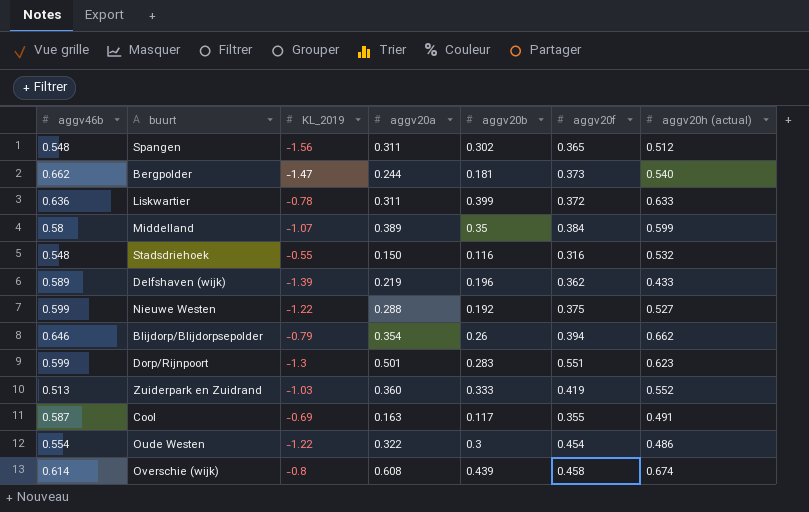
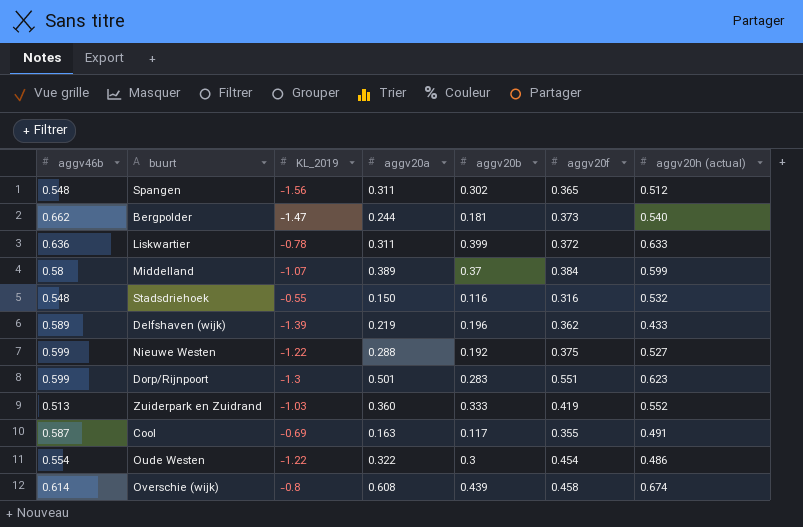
row Blijdorp/Blijdorpsepolder: 0.646 | -0.79 | 0.354 | 0.26 | 0.394 | 0.662 -> none
Middelland | aggv20b: 0.35 -> 0.37

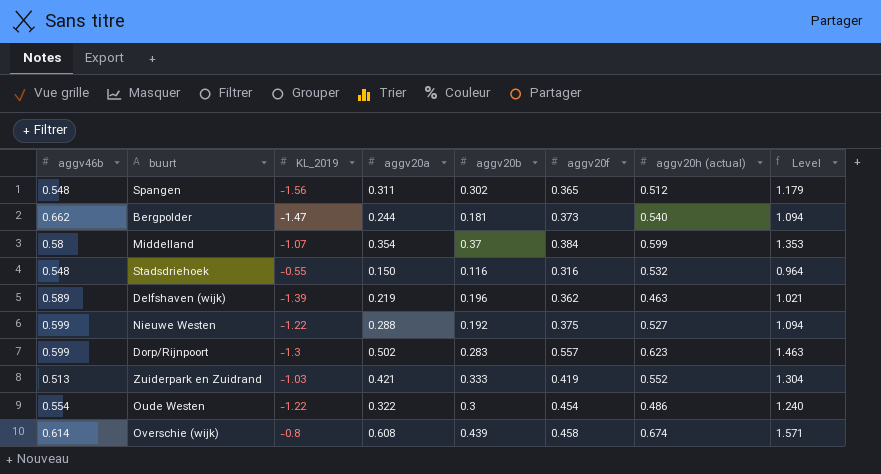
column Level | formula: none -> [aggv20b] + [aggv20f] + [aggv20h (actual)]
row Liskwartier: 0.636 | -0.78 | 0.311 | 0.399 | 0.372 | 0.633 -> none
row Cool: 0.587 | -0.69 | 0.163 | 0.117 | 0.355 | 0.491 -> none
Middelland | aggv20a: 0.389 -> 0.354
Delfshaven (wijk) | aggv20h (actual): 0.433 -> 0.463
Dorp/Rijnpoort | aggv20a: 0.501 -> 0.502
Dorp/Rijnpoort | aggv20f: 0.551 -> 0.557
Zuiderpark en Zuidrand | aggv20a: 0.360 -> 0.421

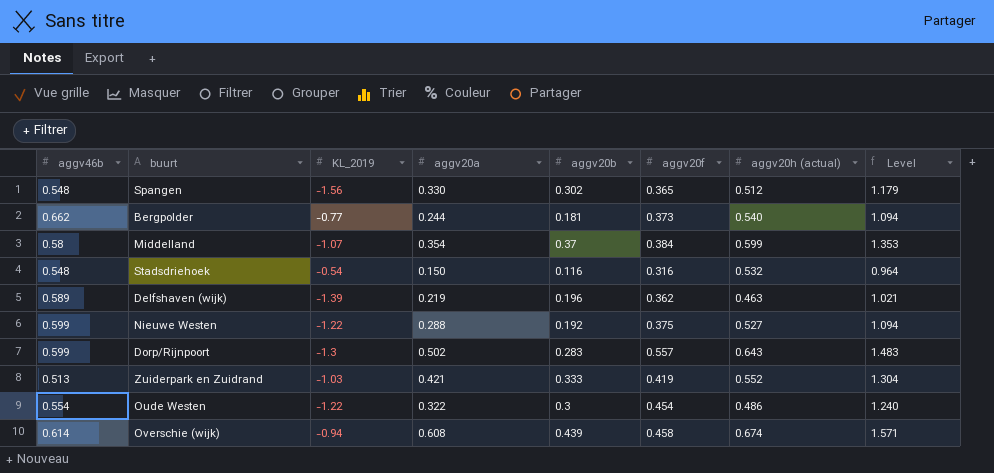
Spangen | aggv20a: 0.311 -> 0.330
Bergpolder | KL_2019: -1.47 -> -0.77
Stadsdriehoek | KL_2019: -0.55 -> -0.54
Dorp/Rijnpoort | aggv20h (actual): 0.623 -> 0.643
Dorp/Rijnpoort | Level: 1.463 -> 1.483
Overschie (wijk) | KL_2019: -0.8 -> -0.94

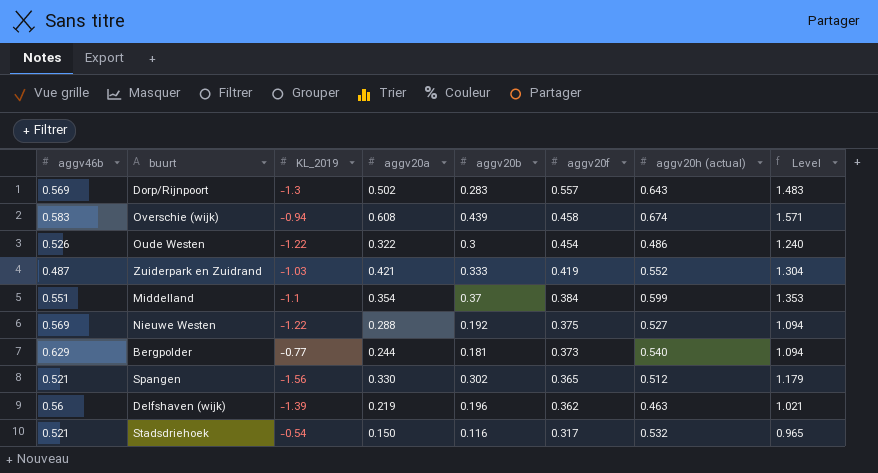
row order: none -> aggv20f descending
Dorp/Rijnpoort | aggv46b: 0.599 -> 0.569
Overschie (wijk) | aggv46b: 0.614 -> 0.583
Oude Westen | aggv46b: 0.554 -> 0.526
Zuiderpark en Zuidrand | aggv46b: 0.513 -> 0.487
Middelland | aggv46b: 0.58 -> 0.551
Middelland | KL_2019: -1.07 -> -1.1
Nieuwe Westen | aggv46b: 0.599 -> 0.569
Bergpolder | aggv46b: 0.662 -> 0.629
Spangen | aggv46b: 0.548 -> 0.521
Delfshaven (wijk) | aggv46b: 0.589 -> 0.56
Stadsdriehoek | aggv46b: 0.548 -> 0.521
Stadsdriehoek | aggv20f: 0.316 -> 0.317
Stadsdriehoek | Level: 0.964 -> 0.965

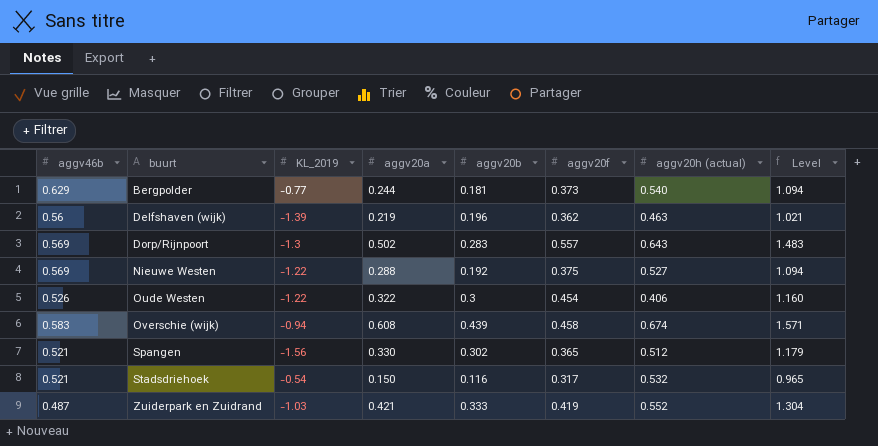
row order: aggv20f descending -> buurt ascending
row Middelland: 0.551 | -1.1 | 0.354 | 0.37 | 0.384 | 0.599 | 1.353 -> none
Oude Westen | aggv20h (actual): 0.486 -> 0.406
Oude Westen | Level: 1.240 -> 1.160

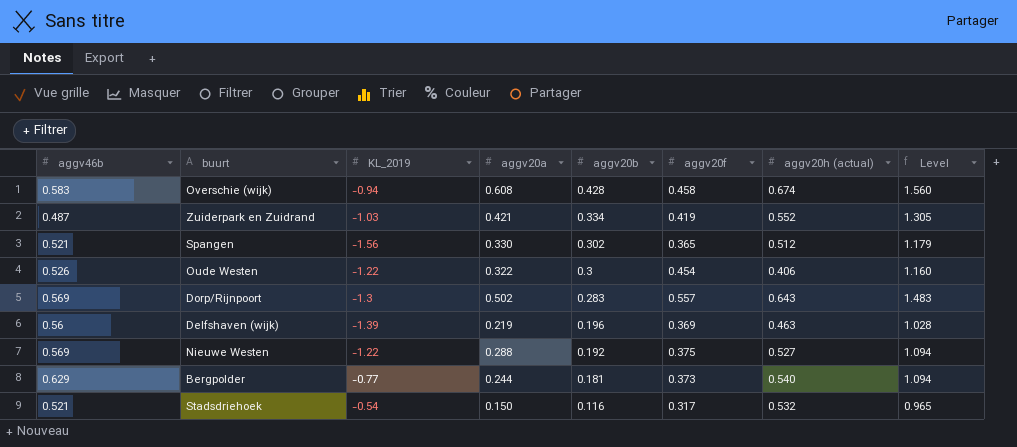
row order: buurt ascending -> aggv20b descending
Overschie (wijk) | aggv20b: 0.439 -> 0.428
Overschie (wijk) | Level: 1.571 -> 1.560
Zuiderpark en Zuidrand | aggv20b: 0.333 -> 0.334
Zuiderpark en Zuidrand | Level: 1.304 -> 1.305
Delfshaven (wijk) | aggv20f: 0.362 -> 0.369
Delfshaven (wijk) | Level: 1.021 -> 1.028

